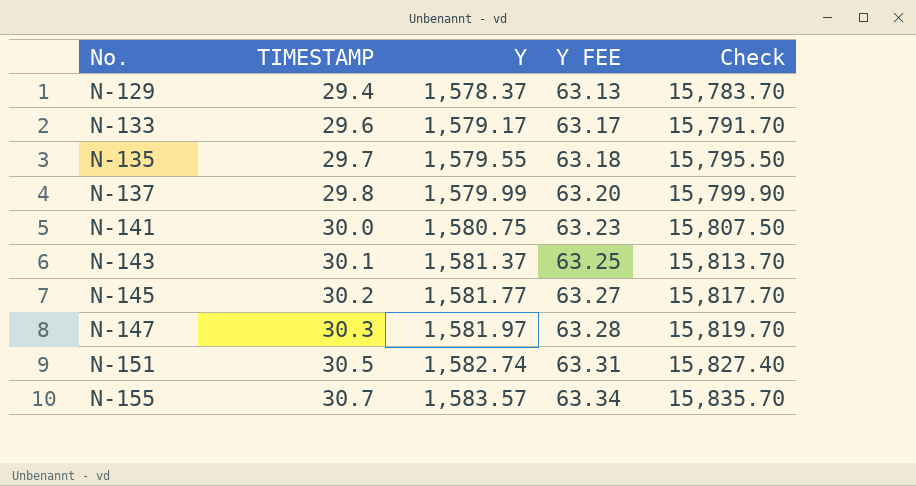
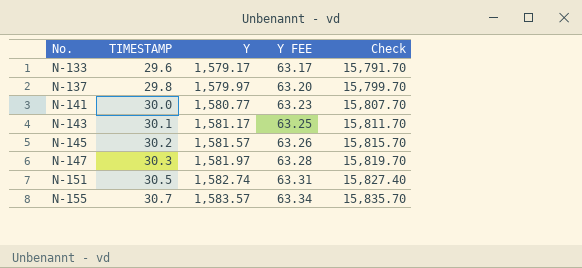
row N-129: 29.4 | 1,578.37 | 63.13 | 15,783.70 -> none
row N-135: 29.7 | 1,579.55 | 63.18 | 15,795.50 -> none
N-137 | Y: 1,579.99 -> 1,579.97
N-137 | Check: 15,799.90 -> 15,799.70
N-141 | Y: 1,580.75 -> 1,580.77
N-141 | Check: 15,807.50 -> 15,807.70
N-143 | Y: 1,581.37 -> 1,581.17
N-143 | Check: 15,813.70 -> 15,811.70
N-145 | Y: 1,581.77 -> 1,581.57
N-145 | Y FEE: 63.27 -> 63.26
N-145 | Check: 15,817.70 -> 15,815.70

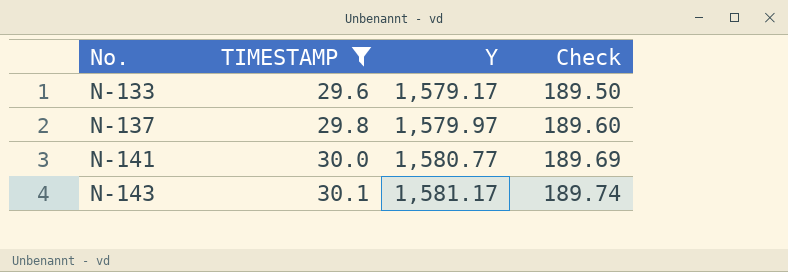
filter: none -> TIMESTAMP <= 30.1
column Y FEE | formula: [Y] * 0.04 -> none
column Check | formula: [Y] * 10 -> [Y] * 0.12

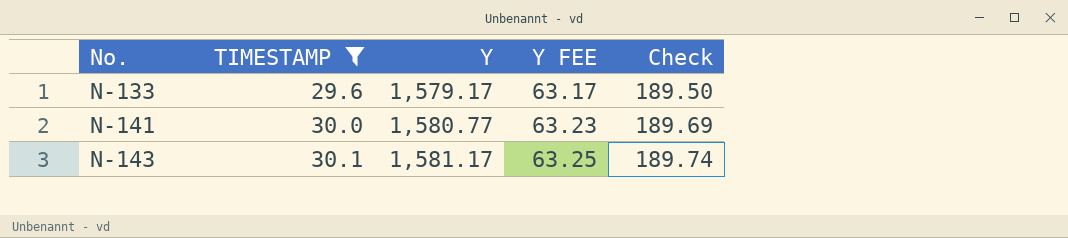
column Y FEE | formula: none -> [Y] * 0.04
row N-137: 29.8 | 1,579.97 | 189.60 -> none

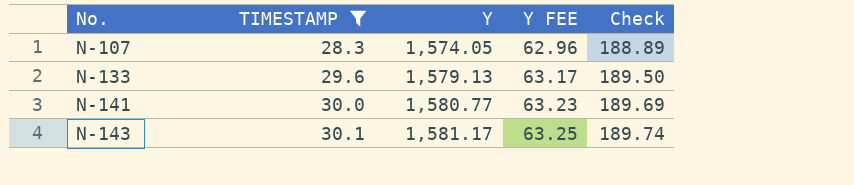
row N-107: none -> 28.3 | 1,574.05 | 62.96 | 188.89
N-133 | Y: 1,579.17 -> 1,579.13

